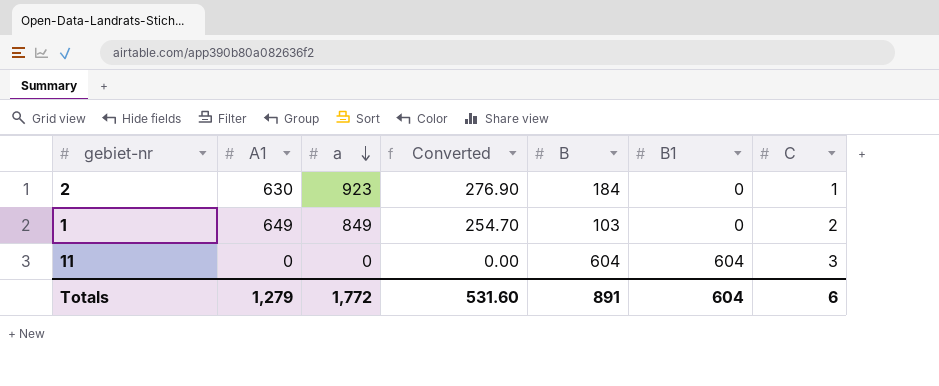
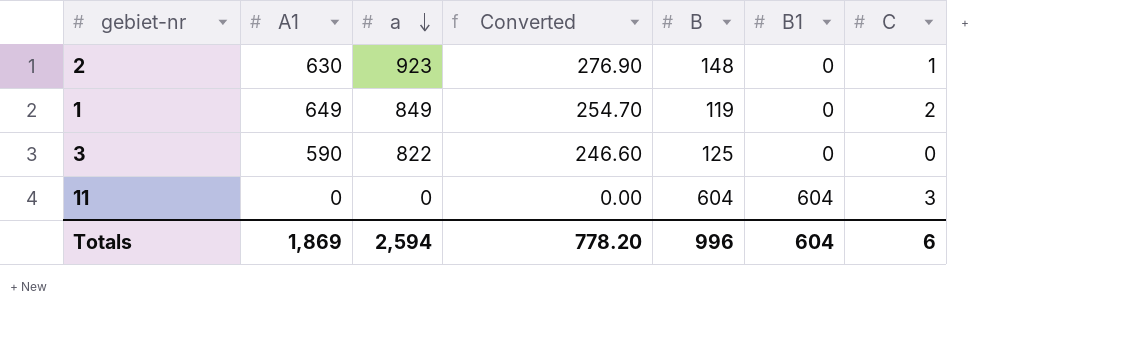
2 | B: 184 -> 148
1 | B: 103 -> 119
row 3: none -> 590 | 822 | 246.60 | 125 | 0 | 0
Totals | A1: 1,279 -> 1,869
Totals | a: 1,772 -> 2,594
Totals | Converted: 531.60 -> 778.20
Totals | B: 891 -> 996

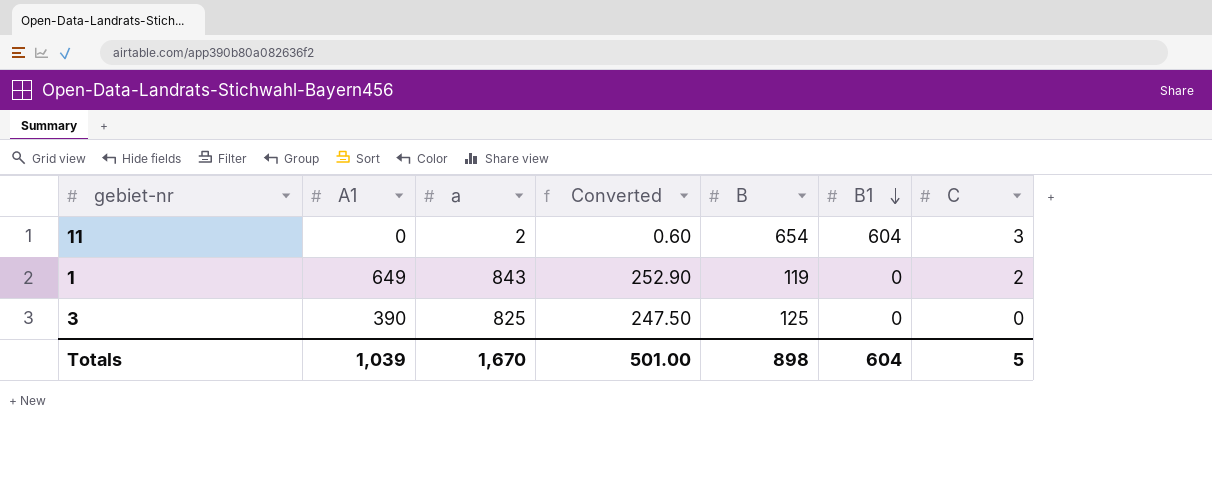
row order: a descending -> B1 descending
row 2: 630 | 923 | 276.90 | 148 | 0 | 1 -> none
11 | a: 0 -> 2
11 | Converted: 0.00 -> 0.60
11 | B: 604 -> 654
1 | a: 849 -> 843
1 | Converted: 254.70 -> 252.90
3 | A1: 590 -> 390
3 | a: 822 -> 825
3 | Converted: 246.60 -> 247.50
Totals | A1: 1,869 -> 1,039
Totals | a: 2,594 -> 1,670
Totals | Converted: 778.20 -> 501.00
Totals | B: 996 -> 898
Totals | C: 6 -> 5

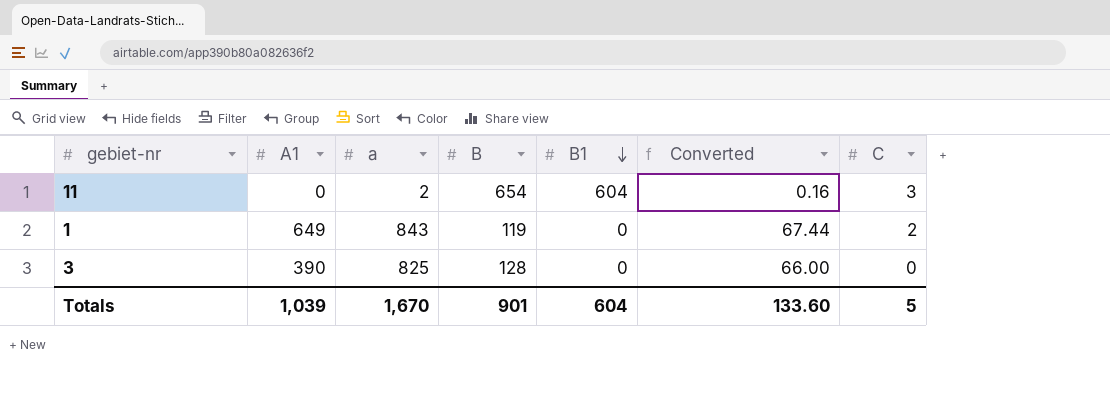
column Converted | formula: [a] * 0.3 -> [a] * 0.08
column Converted | position: 4 -> 6
3 | B: 125 -> 128
Totals | B: 898 -> 901
Totals | Converted: 501.00 -> 133.60

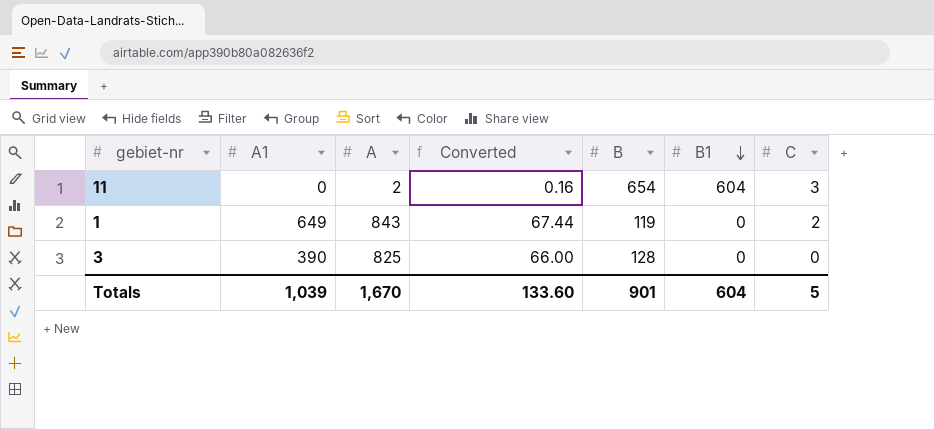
column name: a -> A
column Converted | position: 6 -> 4

